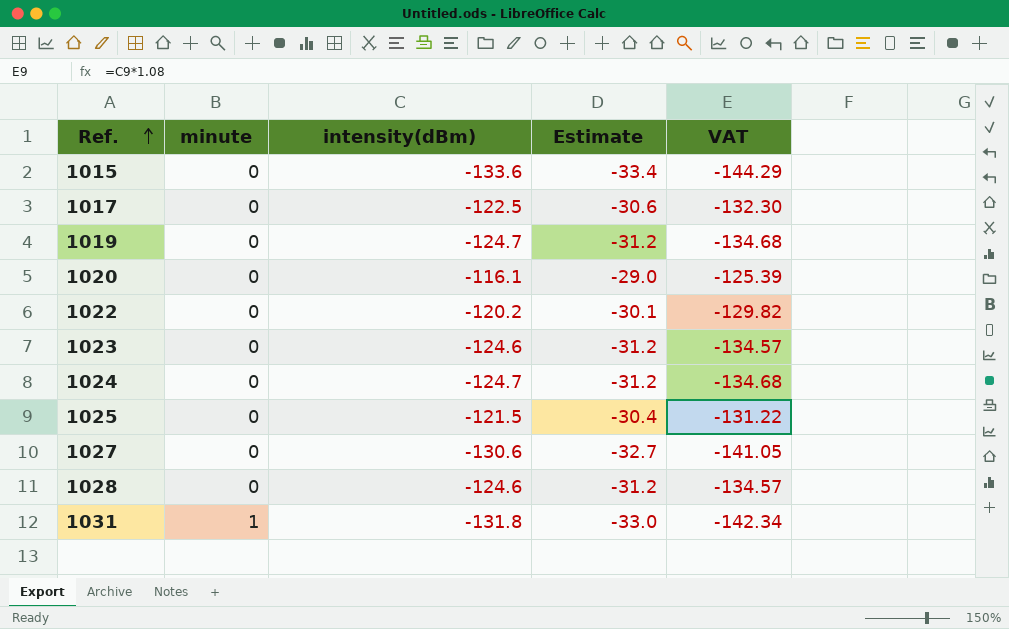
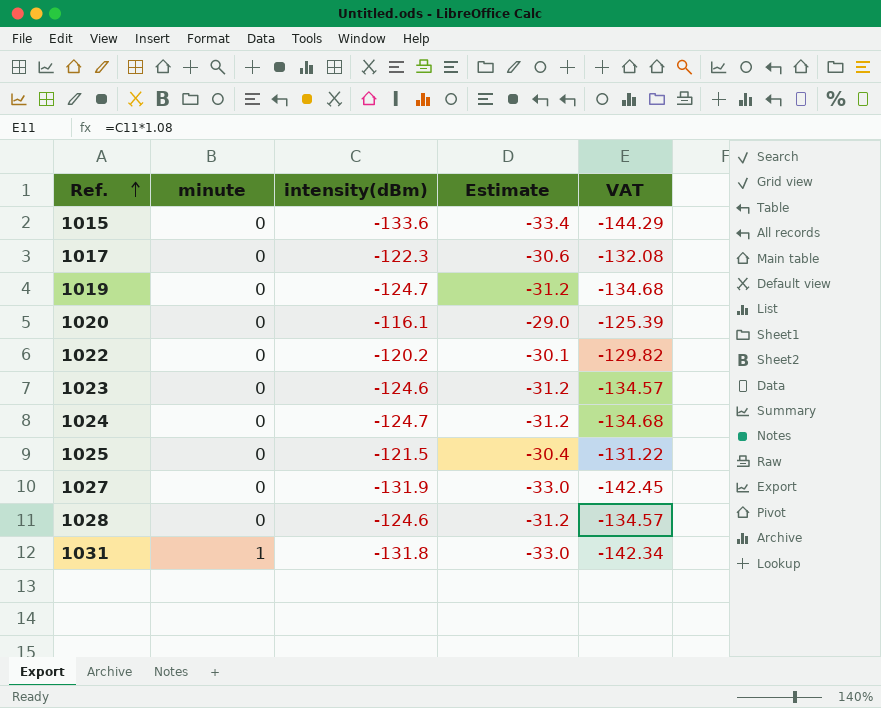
1017 | intensity(dBm): -122.5 -> -122.3
1017 | VAT: -132.30 -> -132.08
1027 | intensity(dBm): -130.6 -> -131.9
1027 | Estimate: -32.7 -> -33.0
1027 | VAT: -141.05 -> -142.45

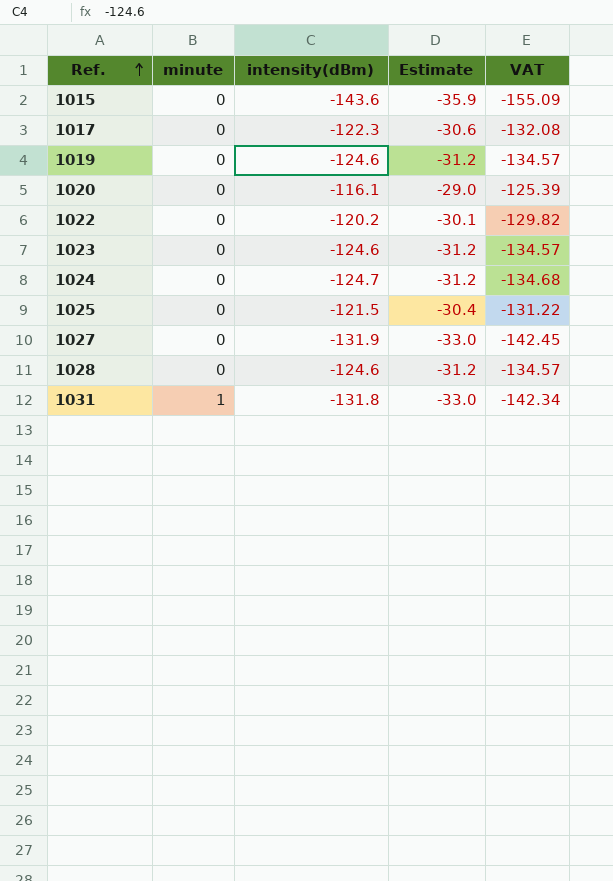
1015 | intensity(dBm): -133.6 -> -143.6
1015 | Estimate: -33.4 -> -35.9
1015 | VAT: -144.29 -> -155.09
1019 | intensity(dBm): -124.7 -> -124.6
1019 | VAT: -134.68 -> -134.57

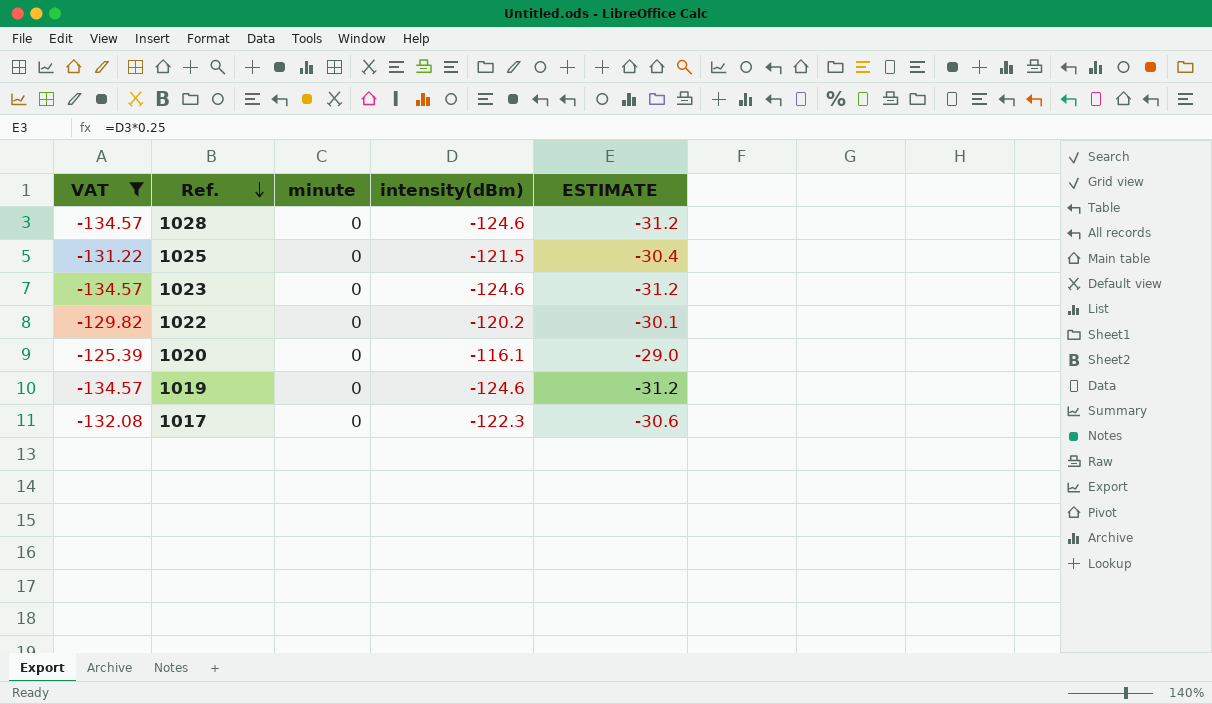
filter: none -> VAT >= -134.57
row order: Ref. ascending -> Ref. descending
column VAT | position: 5 -> 1
column name: Estimate -> ESTIMATE

